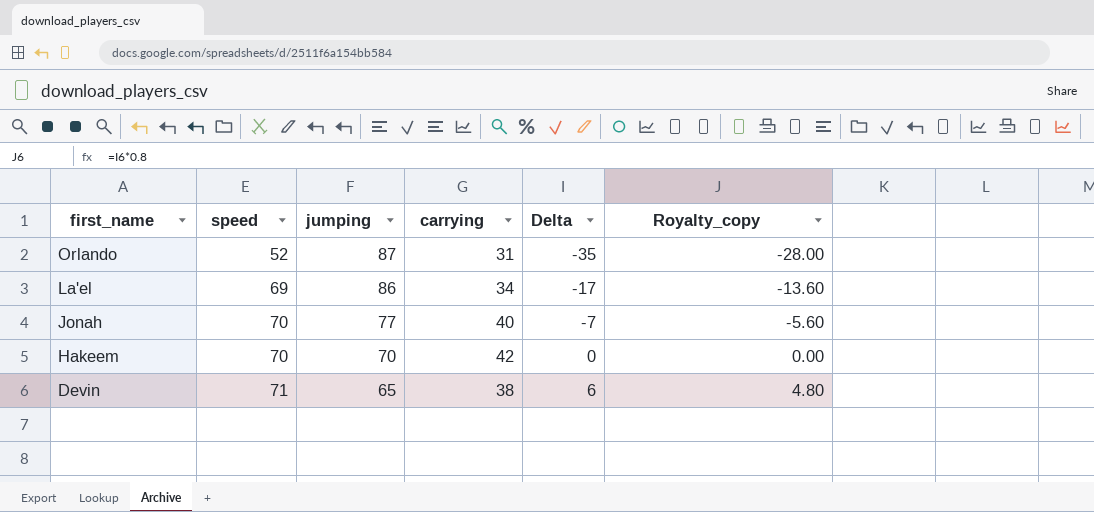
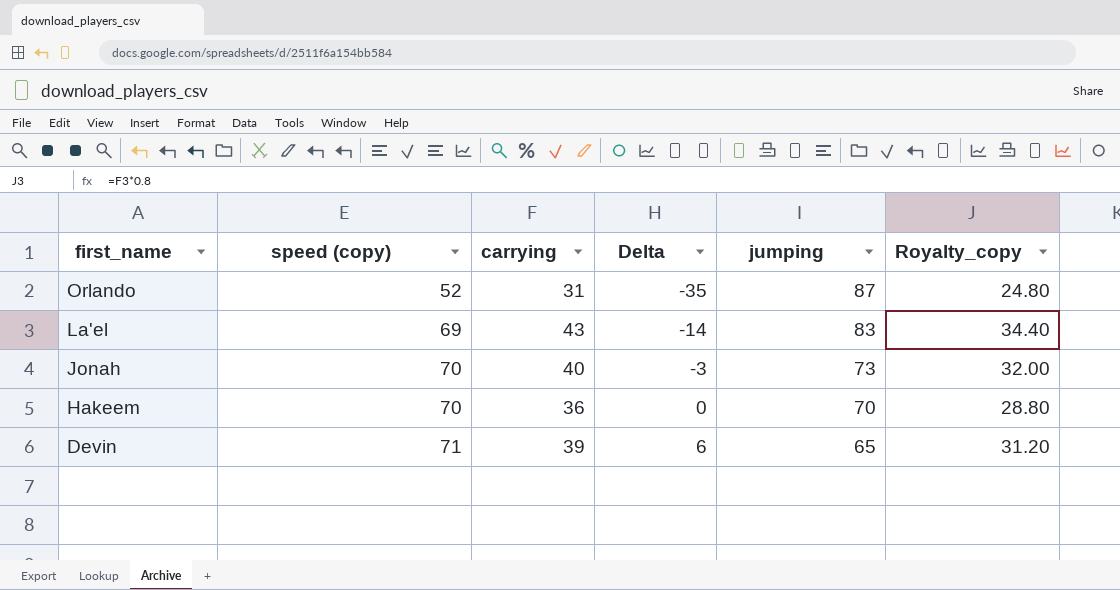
column name: speed -> speed (copy)
column jumping | position: 3 -> 5
column Royalty_copy | formula: [Delta] * 0.8 -> [carrying] * 0.8
La'el | carrying: 34 -> 43
La'el | Delta: -17 -> -14
La'el | jumping: 86 -> 83
Jonah | Delta: -7 -> -3
Jonah | jumping: 77 -> 73
Hakeem | carrying: 42 -> 36
Devin | carrying: 38 -> 39

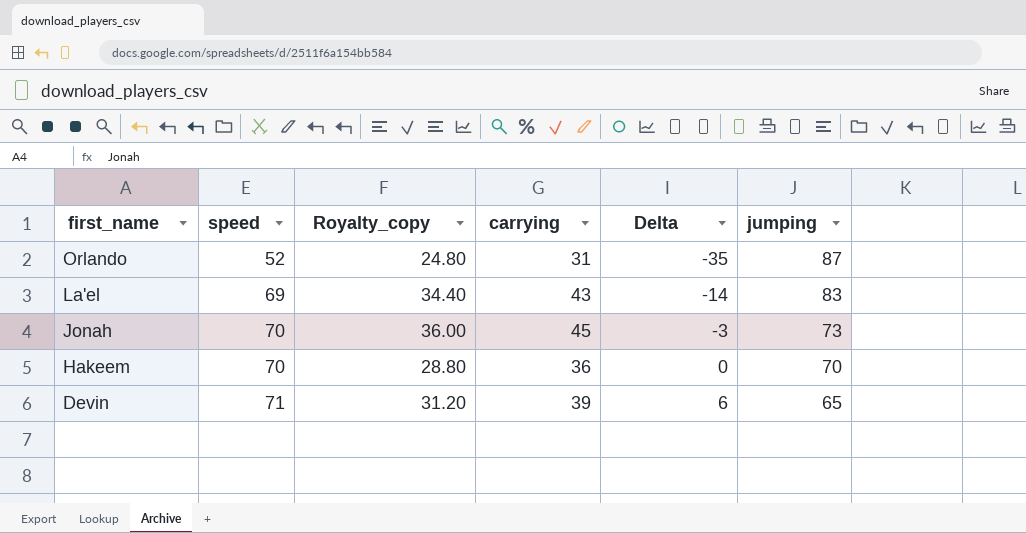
column name: speed (copy) -> speed
column Royalty_copy | position: 6 -> 3
Jonah | Royalty_copy: 32.00 -> 36.00
Jonah | carrying: 40 -> 45

